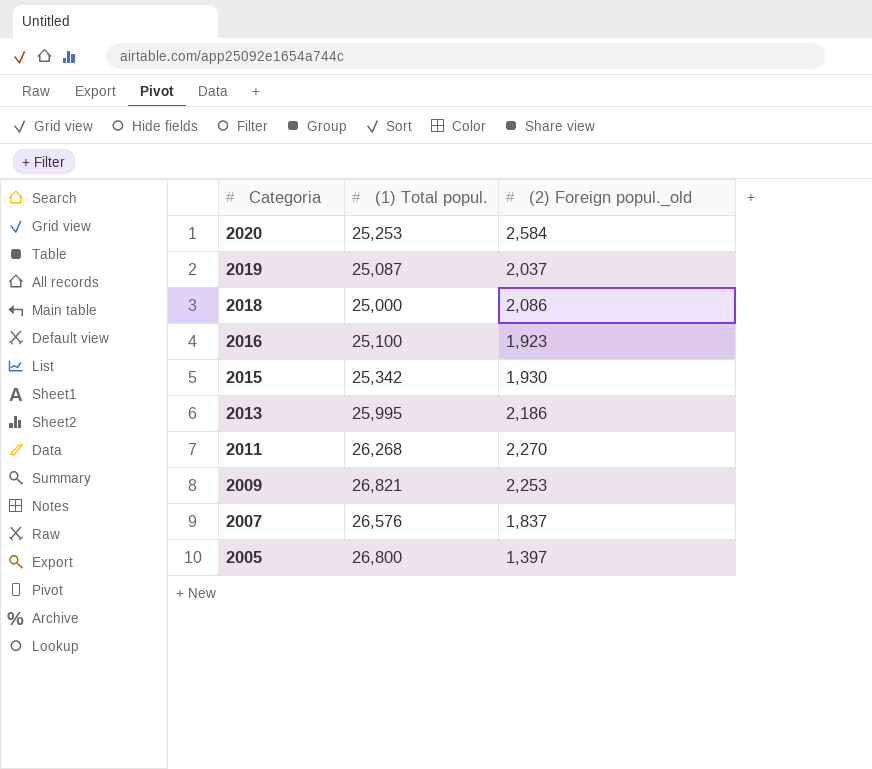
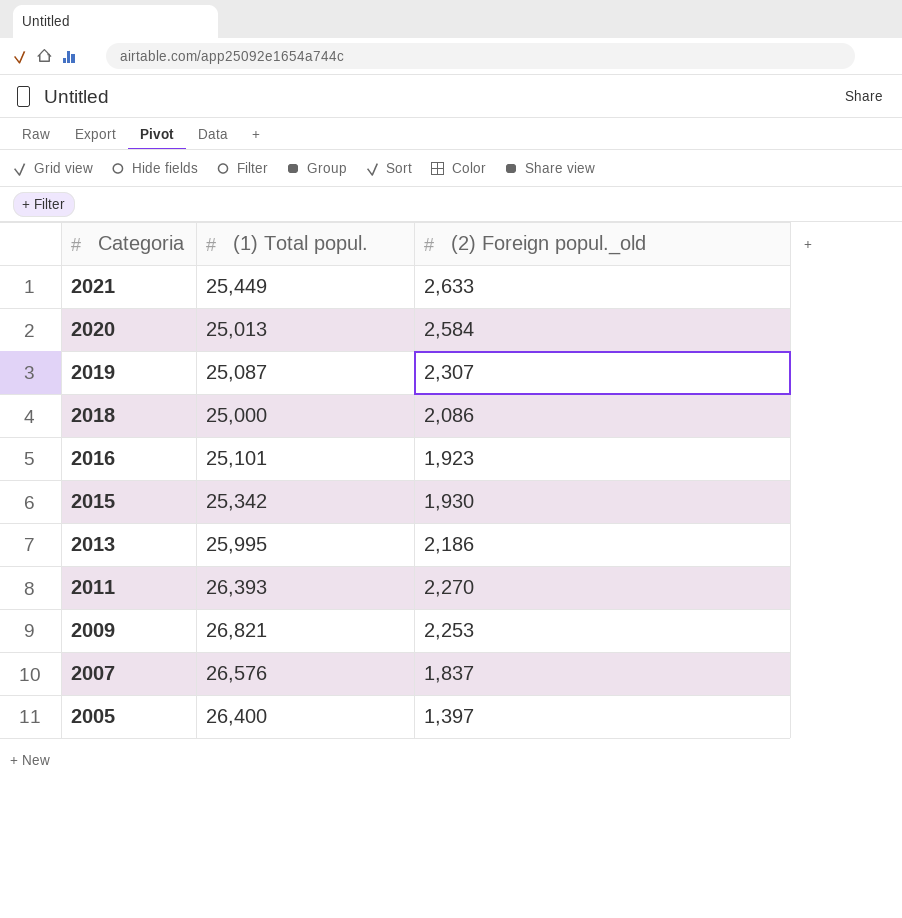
row 2021: none -> 25,449 | 2,633
2020 | (1) Total popul.: 25,253 -> 25,013
2019 | (2) Foreign popul._old: 2,037 -> 2,307
2016 | (1) Total popul.: 25,100 -> 25,101
2011 | (1) Total popul.: 26,268 -> 26,393
2005 | (1) Total popul.: 26,800 -> 26,400

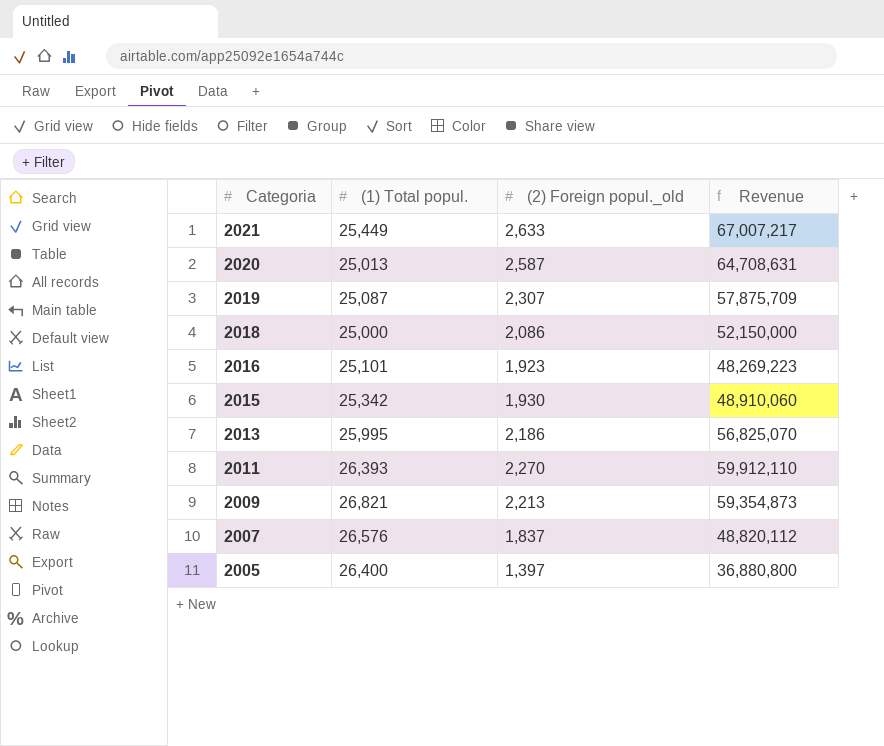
column Revenue | formula: none -> [(1) Total popul.] * [(2) Foreign popul._old]
2020 | (2) Foreign popul._old: 2,584 -> 2,587
2009 | (2) Foreign popul._old: 2,253 -> 2,213

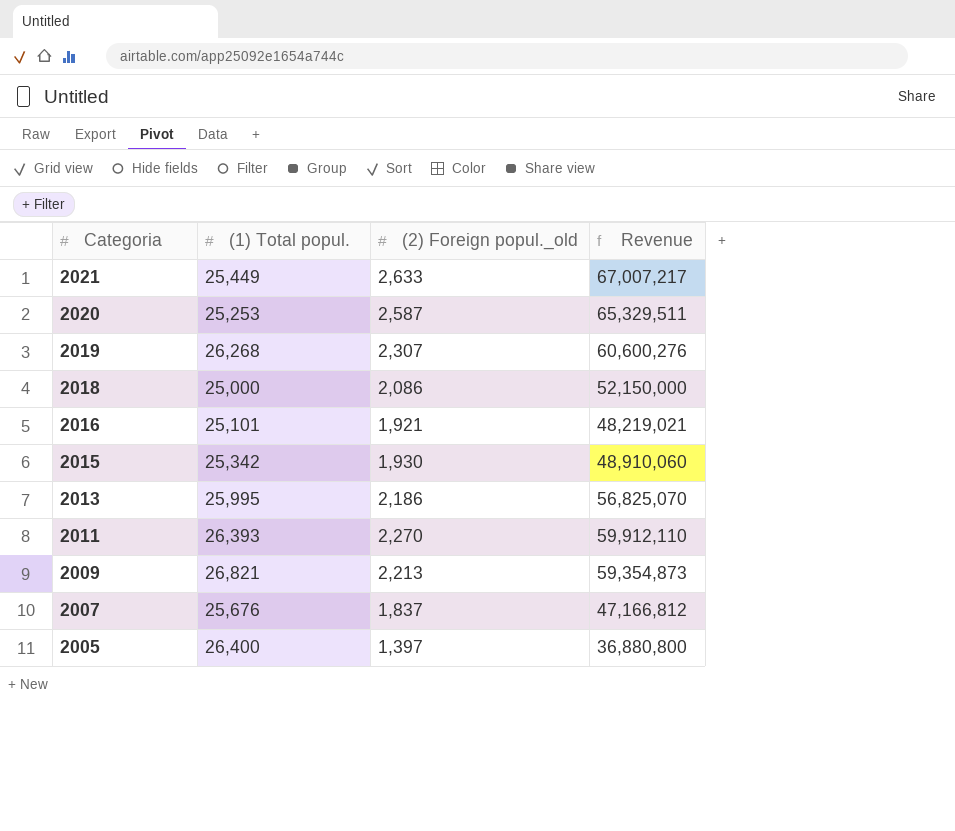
2020 | (1) Total popul.: 25,013 -> 25,253
2020 | Revenue: 64,708,631 -> 65,329,511
2019 | (1) Total popul.: 25,087 -> 26,268
2019 | Revenue: 57,875,709 -> 60,600,276
2016 | (2) Foreign popul._old: 1,923 -> 1,921
2016 | Revenue: 48,269,223 -> 48,219,021
2007 | (1) Total popul.: 26,576 -> 25,676
2007 | Revenue: 48,820,112 -> 47,166,812

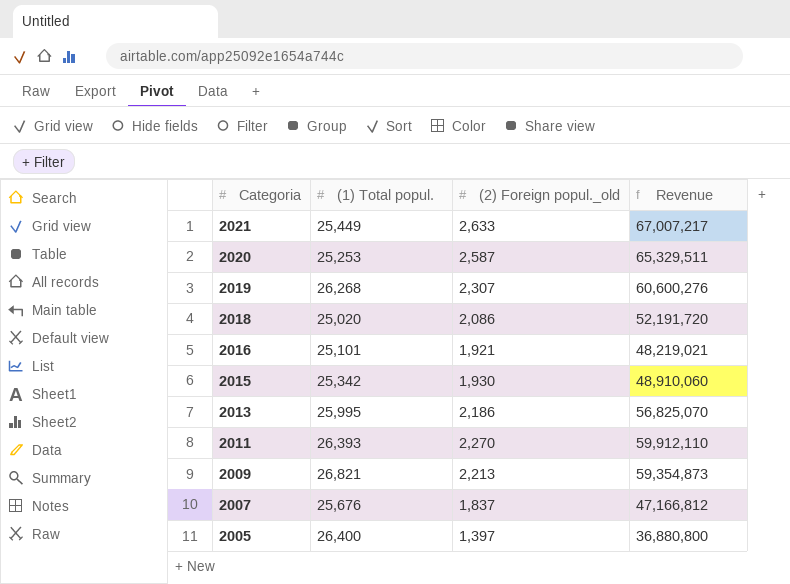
2018 | (1) Total popul.: 25,000 -> 25,020
2018 | Revenue: 52,150,000 -> 52,191,720

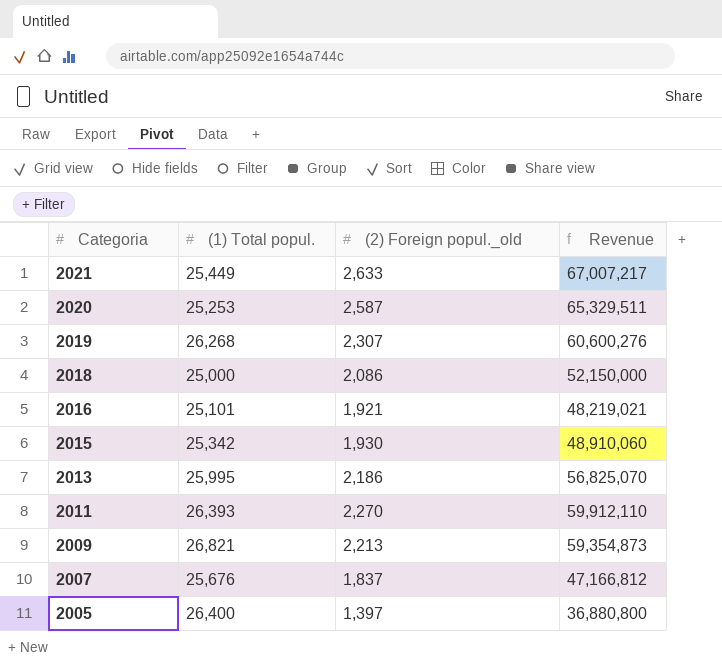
2018 | (1) Total popul.: 25,020 -> 25,000
2018 | Revenue: 52,191,720 -> 52,150,000

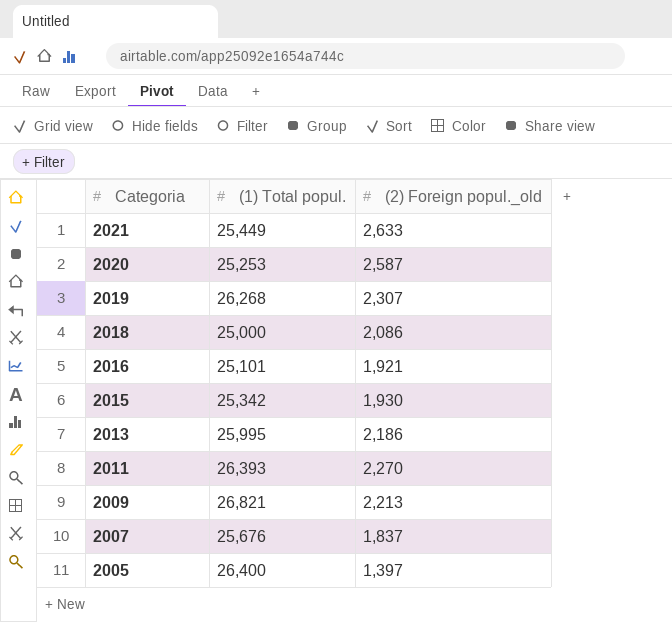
column Revenue | formula: [(1) Total popul.] * [(2) Foreign popul._old] -> none

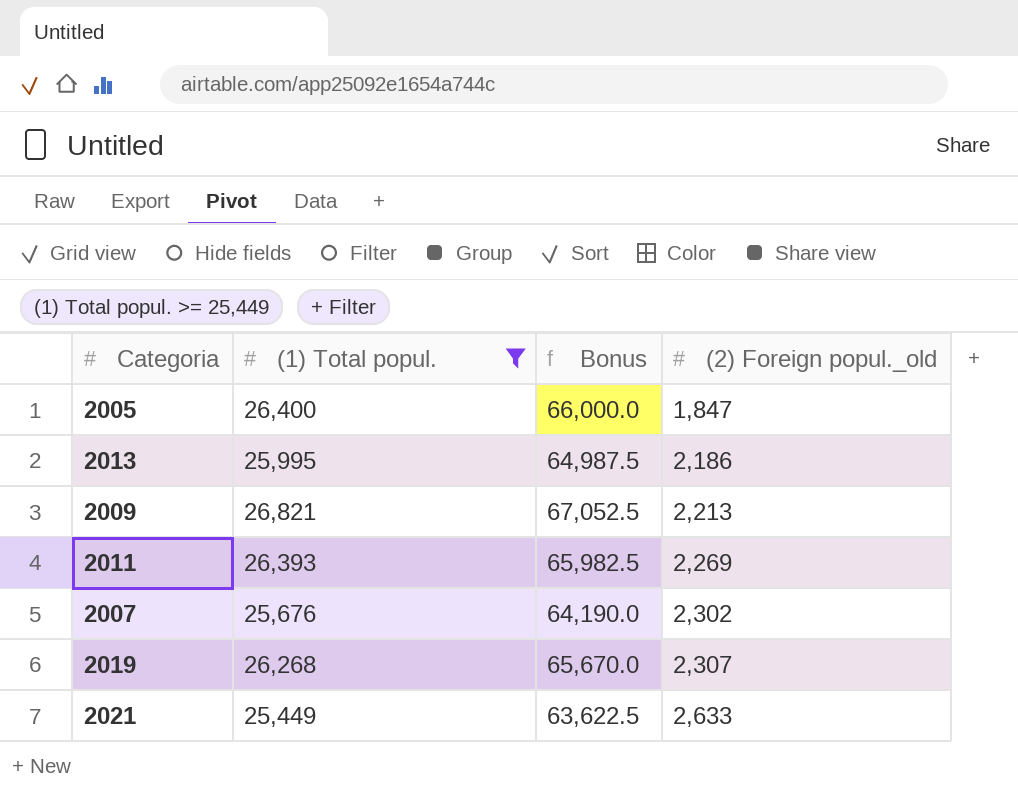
filter: none -> (1) Total popul. >= 25,449
row order: Categoria descending -> (2) Foreign popul._old ascending
column Bonus | formula: none -> [(1) Total popul.] * 2.5
2005 | (2) Foreign popul._old: 1,397 -> 1,847
2011 | (2) Foreign popul._old: 2,270 -> 2,269
2007 | (2) Foreign popul._old: 1,837 -> 2,302

